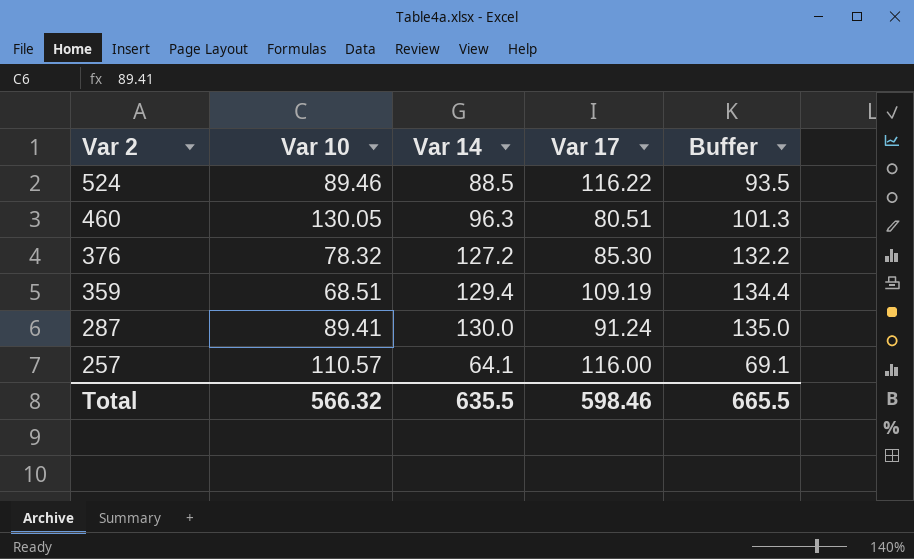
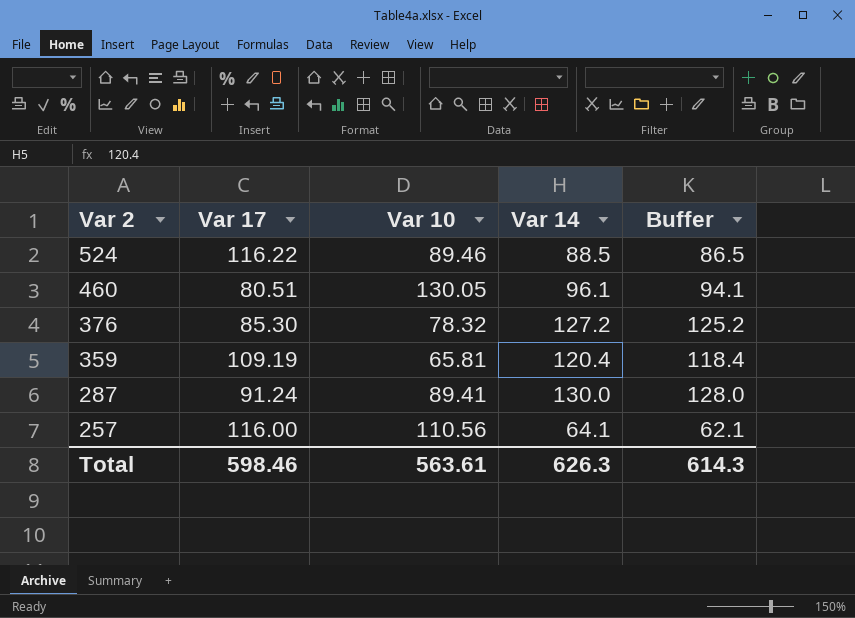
column Var 17 | position: 4 -> 2
column Buffer | formula: [Var 14] + 5 -> [Var 14] - 2
460 | Var 14: 96.3 -> 96.1
359 | Var 10: 68.51 -> 65.81
359 | Var 14: 129.4 -> 120.4
257 | Var 10: 110.57 -> 110.56
Total | Var 10: 566.32 -> 563.61
Total | Var 14: 635.5 -> 626.3
Total | Buffer: 665.5 -> 614.3

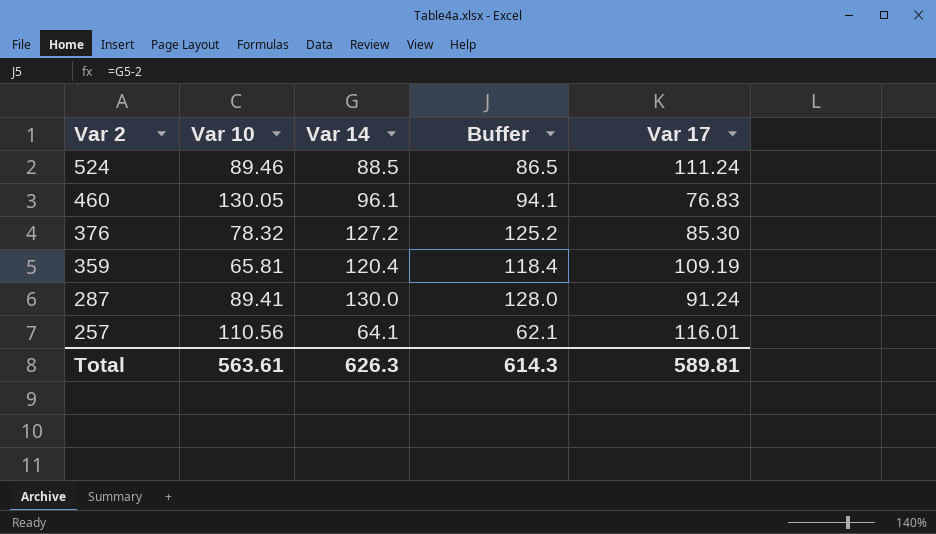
column Var 17 | position: 2 -> 5
524 | Var 17: 116.22 -> 111.24
460 | Var 17: 80.51 -> 76.83
257 | Var 17: 116.00 -> 116.01
Total | Var 17: 598.46 -> 589.81

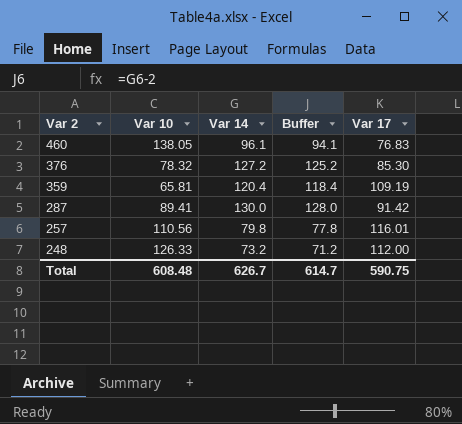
row 524: 89.46 | 88.5 | 86.5 | 111.24 -> none
460 | Var 10: 130.05 -> 138.05
287 | Var 17: 91.24 -> 91.42
257 | Var 14: 64.1 -> 79.8
257 | Buffer: 62.1 -> 77.8
row 248: none -> 126.33 | 73.2 | 71.2 | 112.00
Total | Var 10: 563.61 -> 608.48
Total | Var 14: 626.3 -> 626.7
Total | Buffer: 614.3 -> 614.7
Total | Var 17: 589.81 -> 590.75

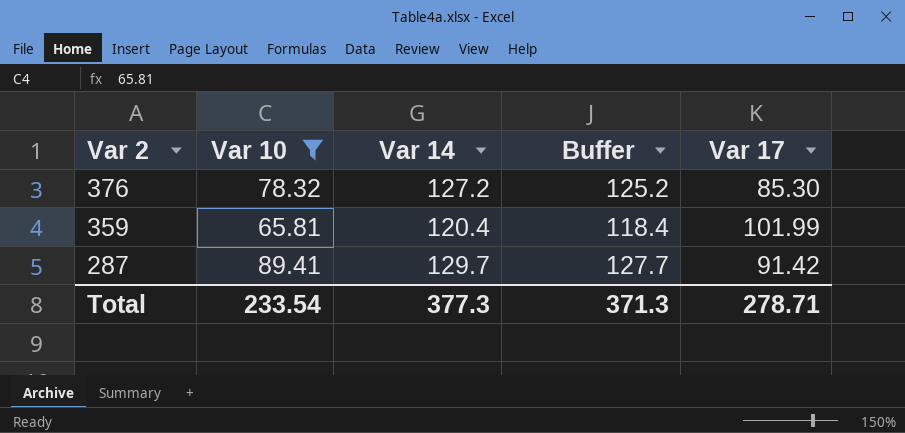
filter: none -> Var 10 <= 89.41
359 | Var 17: 109.19 -> 101.99
287 | Var 14: 130.0 -> 129.7
287 | Buffer: 128.0 -> 127.7
Total | Var 10: 608.48 -> 233.54
Total | Var 14: 626.7 -> 377.3
Total | Buffer: 614.7 -> 371.3
Total | Var 17: 590.75 -> 278.71

